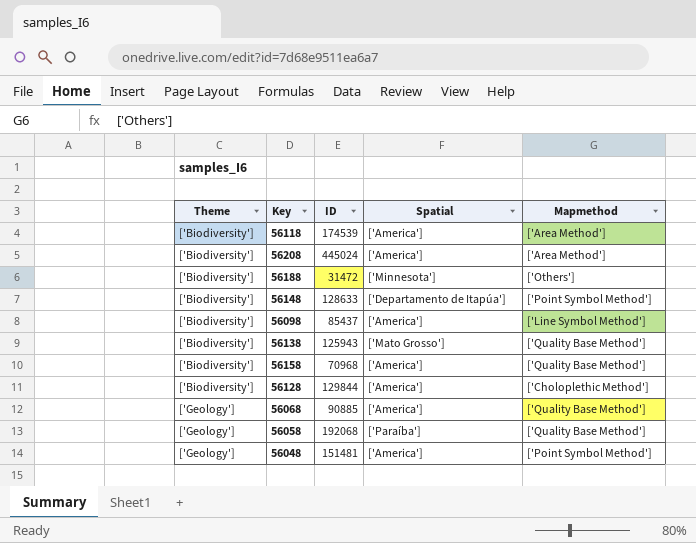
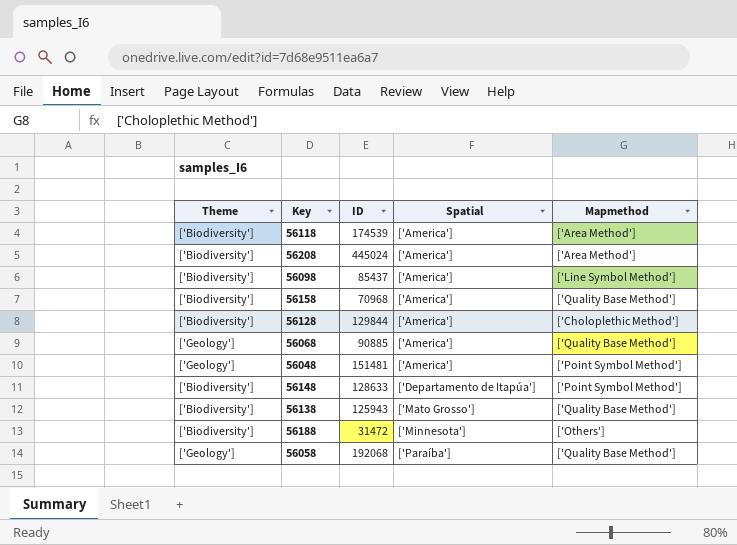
row order: Theme ascending -> Spatial ascending

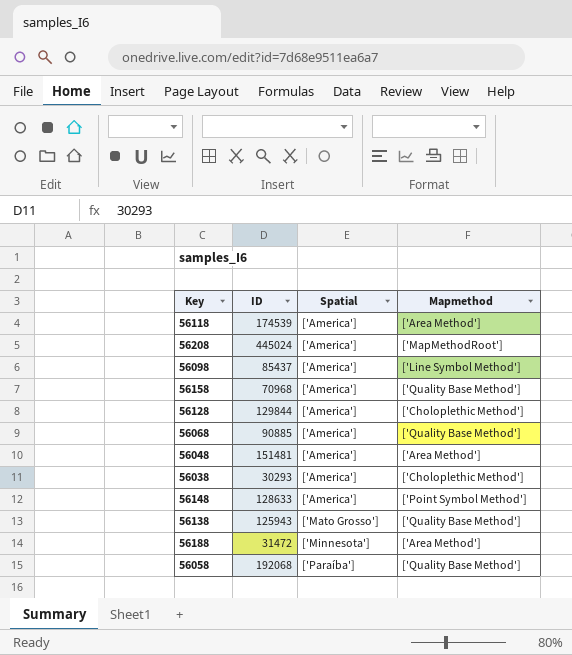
column Theme | position: 1 -> none
56208 | Mapmethod: ['Area Method'] -> ['MapMethodRoot']
56048 | Mapmethod: ['Point Symbol Method'] -> ['Area Method']
row 56038: none -> 30293 | ['America'] | ['Choloplethic Method']
56148 | Spatial: ['Departamento de Itapúa'] -> ['America']
56188 | Mapmethod: ['Others'] -> ['Area Method']

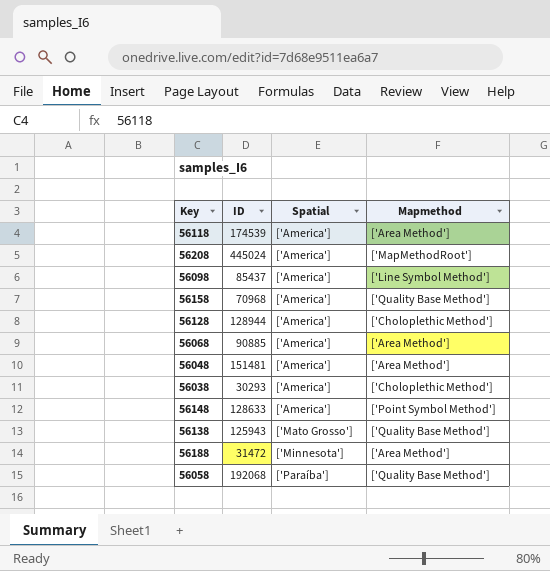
56128 | ID: 129844 -> 128944
56068 | Mapmethod: ['Quality Base Method'] -> ['Area Method']

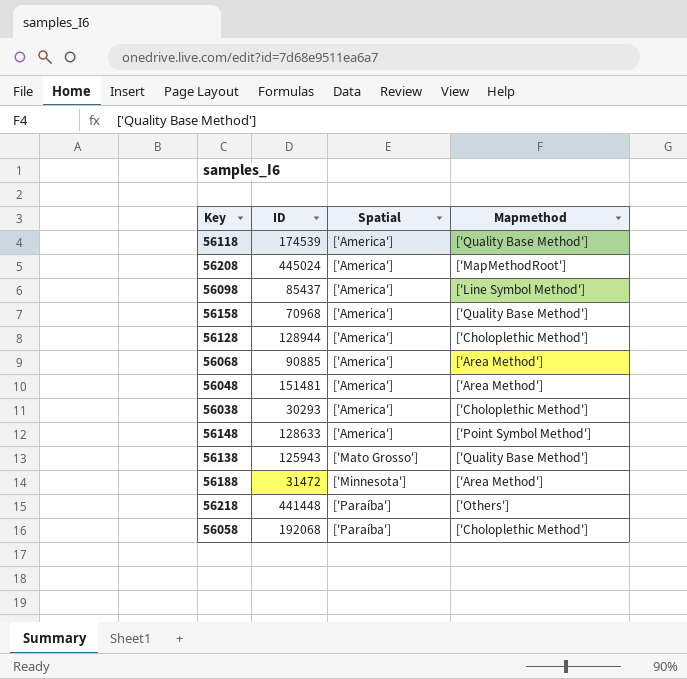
56118 | Mapmethod: ['Area Method'] -> ['Quality Base Method']
row 56218: none -> 441448 | ['Paraíba'] | ['Others']
56058 | Mapmethod: ['Quality Base Method'] -> ['Choloplethic Method']

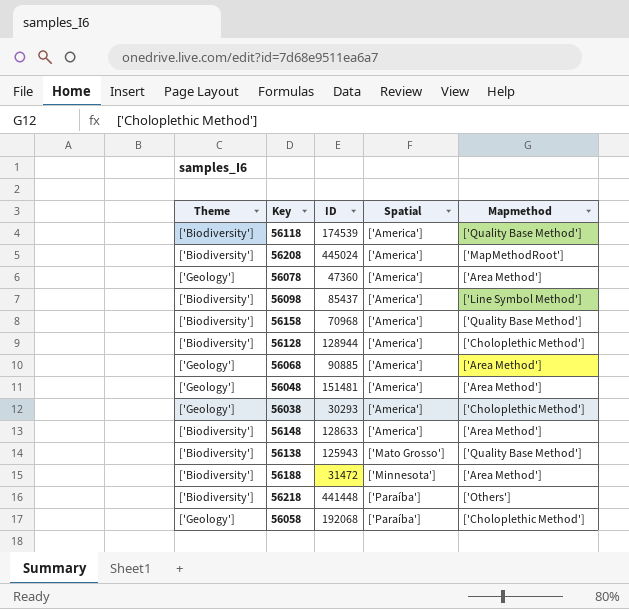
column Theme | position: none -> 1
row 56078: none -> ['Geology'] | 47360 | ['America'] | ['Area Method']
56148 | Mapmethod: ['Point Symbol Method'] -> ['Area Method']

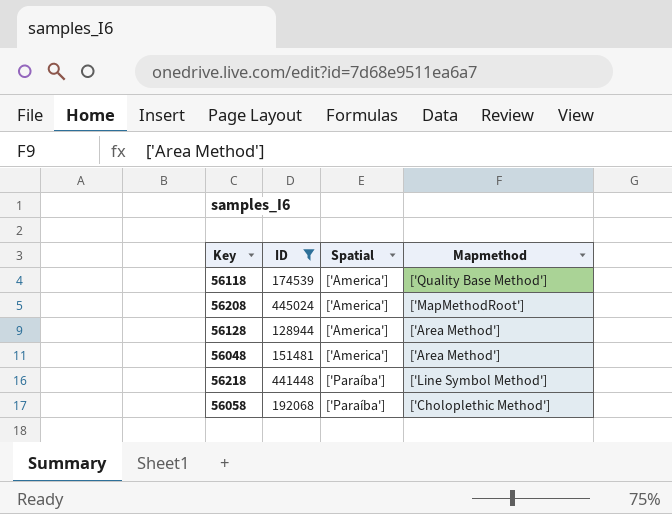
filter: none -> ID >= 128944
column Theme | position: 1 -> none
56128 | Mapmethod: ['Choloplethic Method'] -> ['Area Method']
56218 | Mapmethod: ['Others'] -> ['Line Symbol Method']

